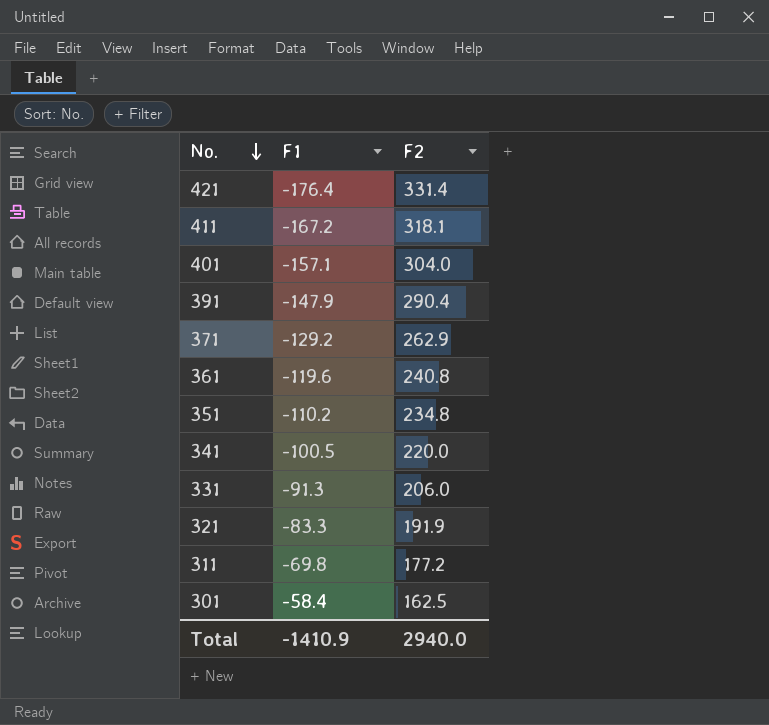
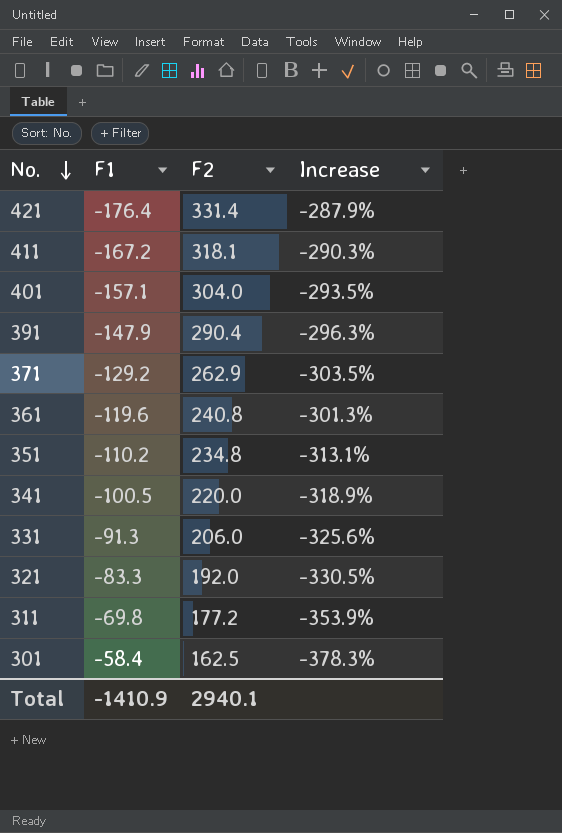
column Increase | formula: none -> ([F2] - [F1]) / [F1]
321 | F2: 191.9 -> 192.0
Total | F2: 2940.0 -> 2940.1

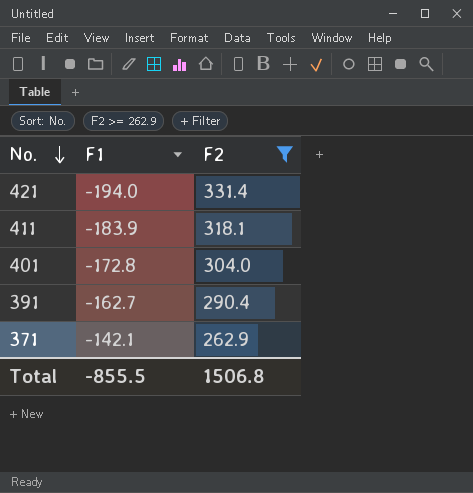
filter: none -> F2 >= 262.9
column Increase | formula: ([F2] - [F1]) / [F1] -> none
421 | F1: -176.4 -> -194.0
411 | F1: -167.2 -> -183.9
401 | F1: -157.1 -> -172.8
391 | F1: -147.9 -> -162.7
371 | F1: -129.2 -> -142.1
Total | F1: -1410.9 -> -855.5
Total | F2: 2940.1 -> 1506.8

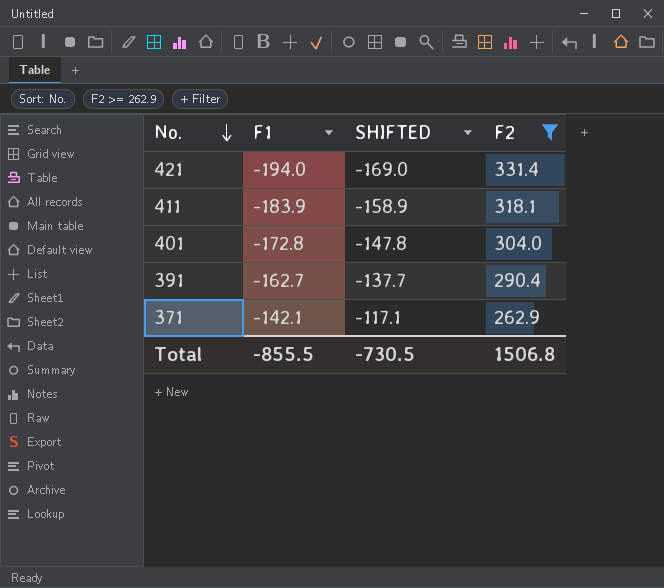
column SHIFTED | formula: none -> [F1] + 25

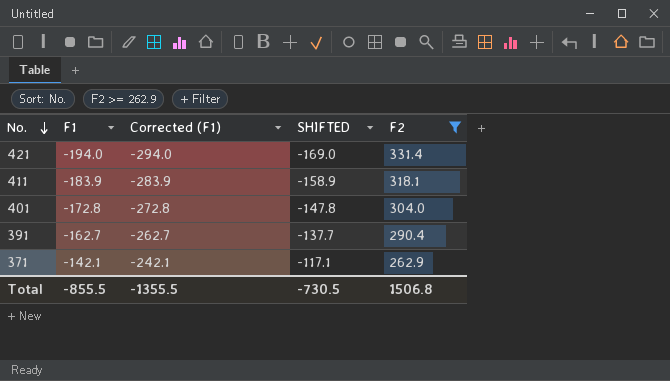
column Corrected (F1) | formula: none -> [F1] - 100

